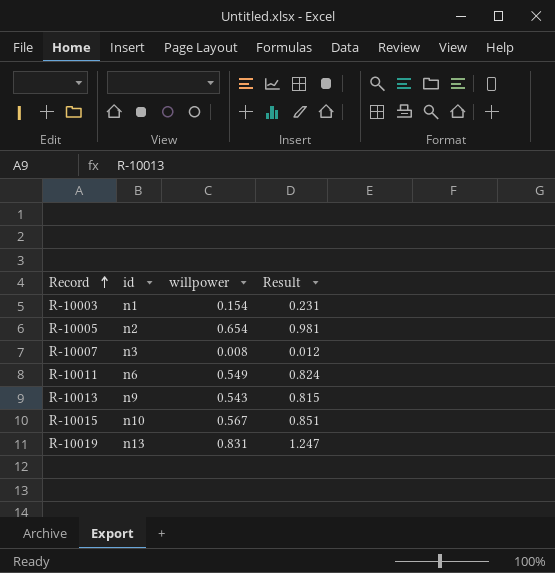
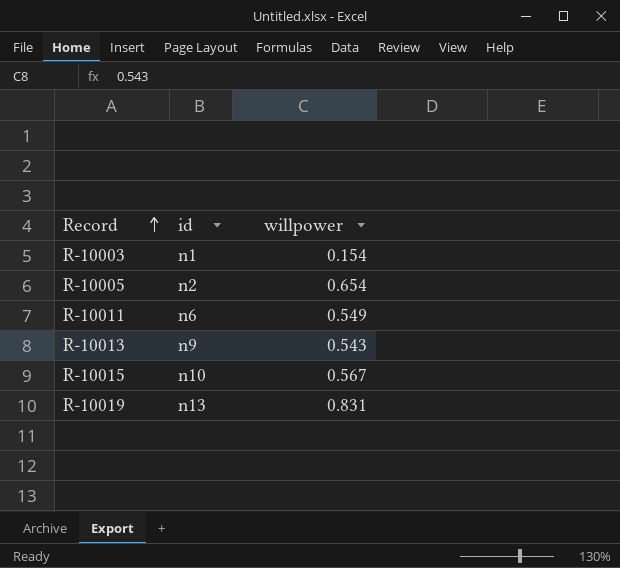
column Result | formula: [willpower] * 1.5 -> none
row R-10007: n3 | 0.008 | 0.012 -> none

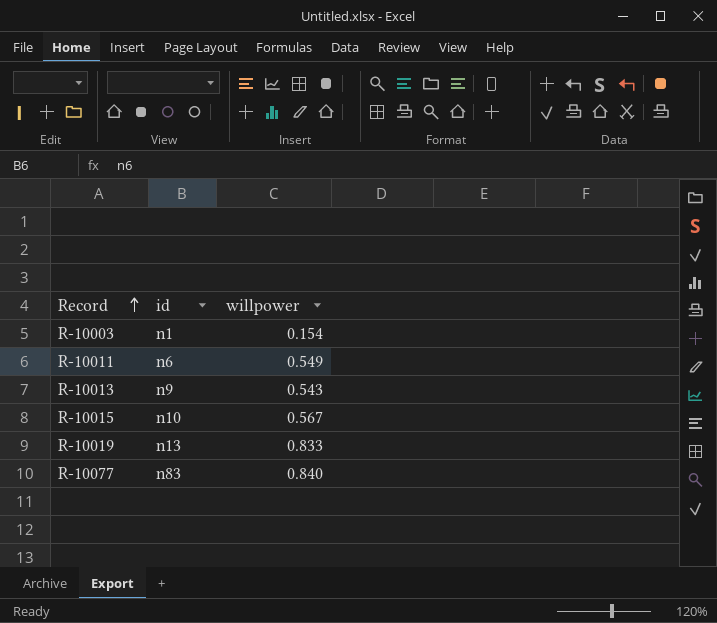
row R-10005: n2 | 0.654 -> none
R-10019 | willpower: 0.831 -> 0.833
row R-10077: none -> n83 | 0.840

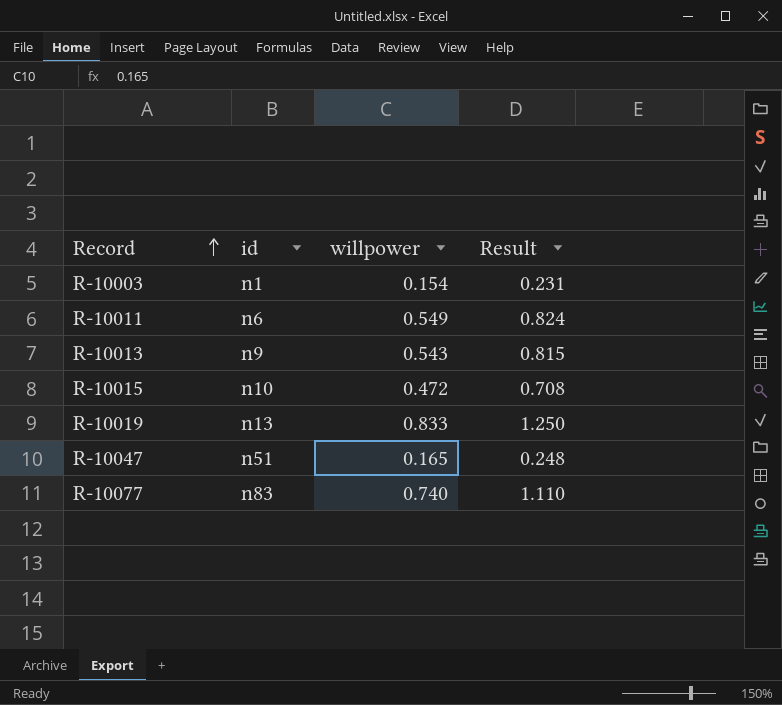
column Result | formula: none -> [willpower] * 1.5
R-10015 | willpower: 0.567 -> 0.472
row R-10047: none -> n51 | 0.165 | 0.248
R-10077 | willpower: 0.840 -> 0.740

